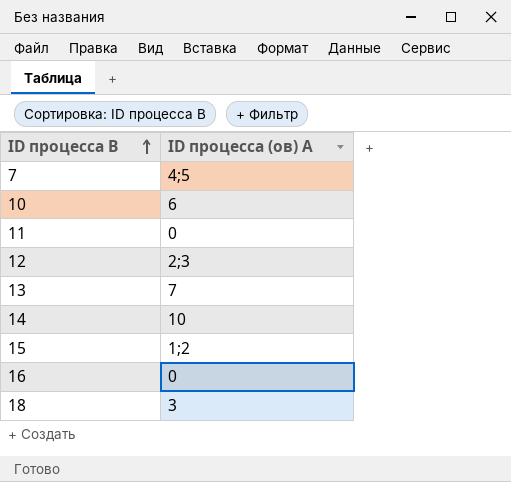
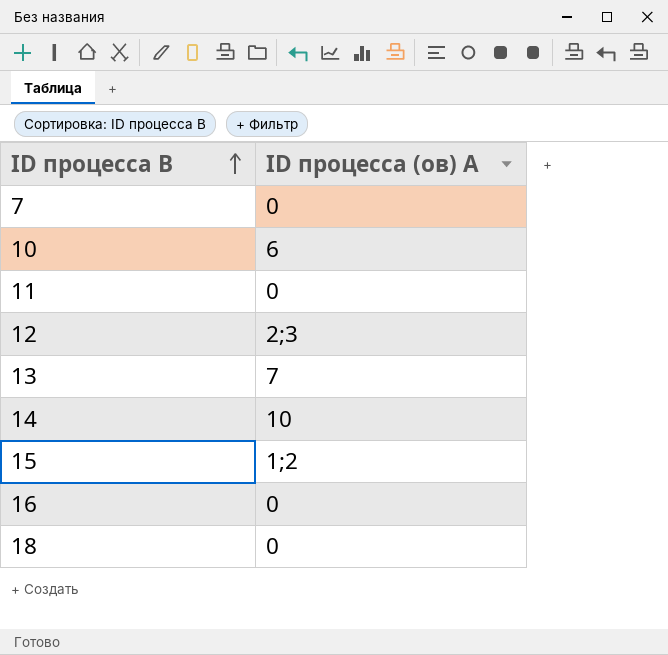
7 | ID процесса (ов) A: 4;5 -> 0
18 | ID процесса (ов) A: 3 -> 0

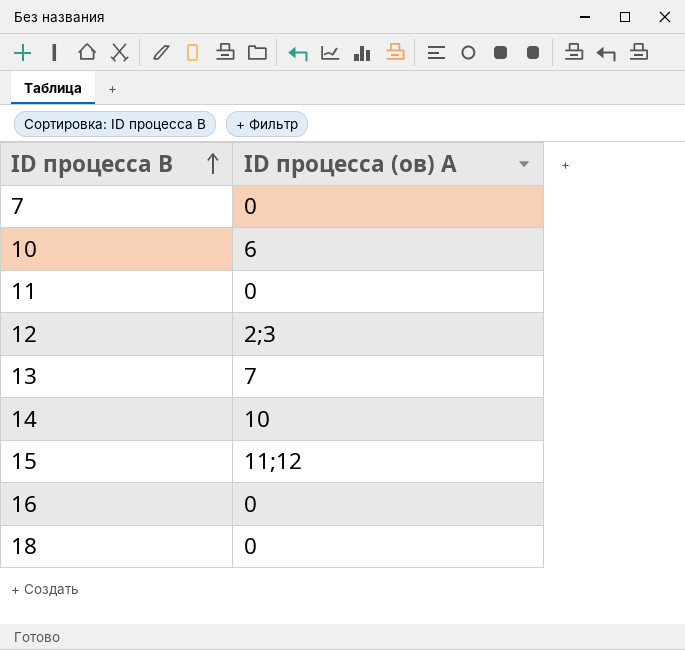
15 | ID процесса (ов) A: 1;2 -> 11;12

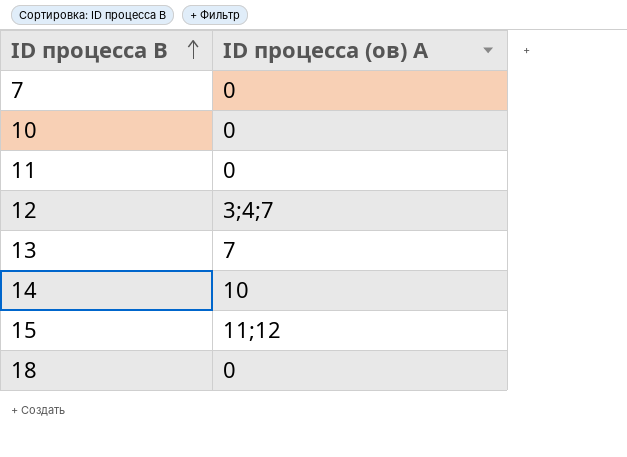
row 16: 0 -> none
10 | ID процесса (ов) A: 6 -> 0
12 | ID процесса (ов) A: 2;3 -> 3;4;7

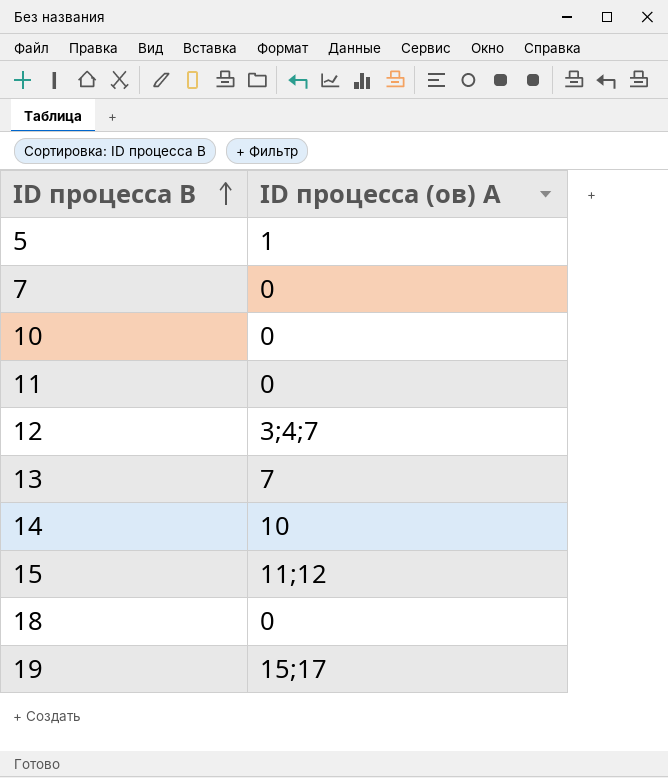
row 5: none -> 1
row 19: none -> 15;17

